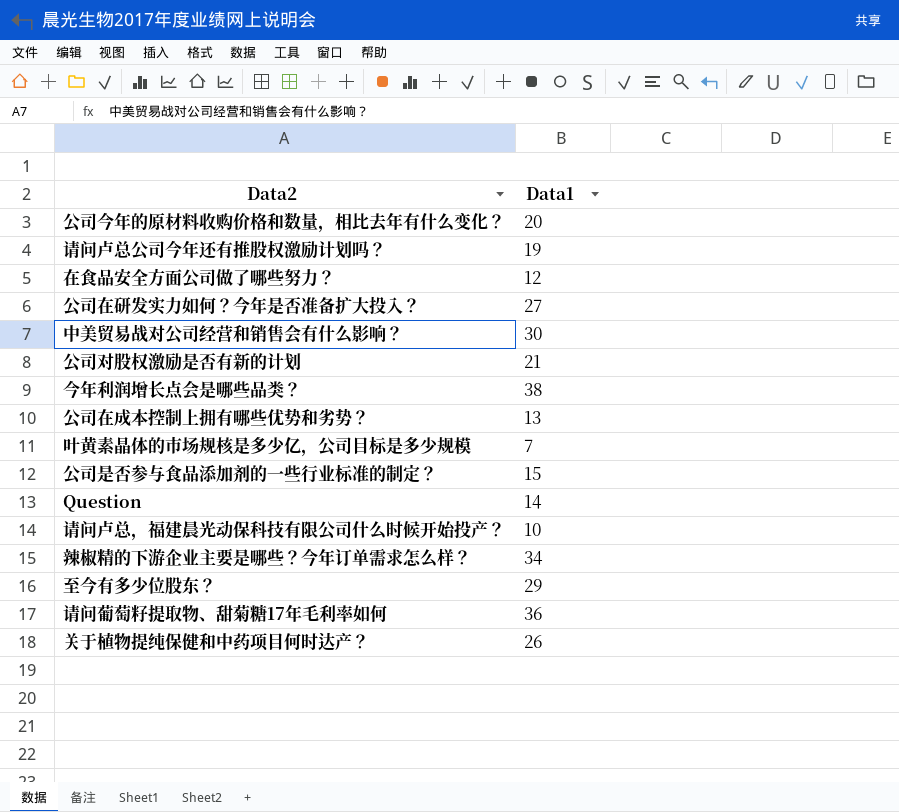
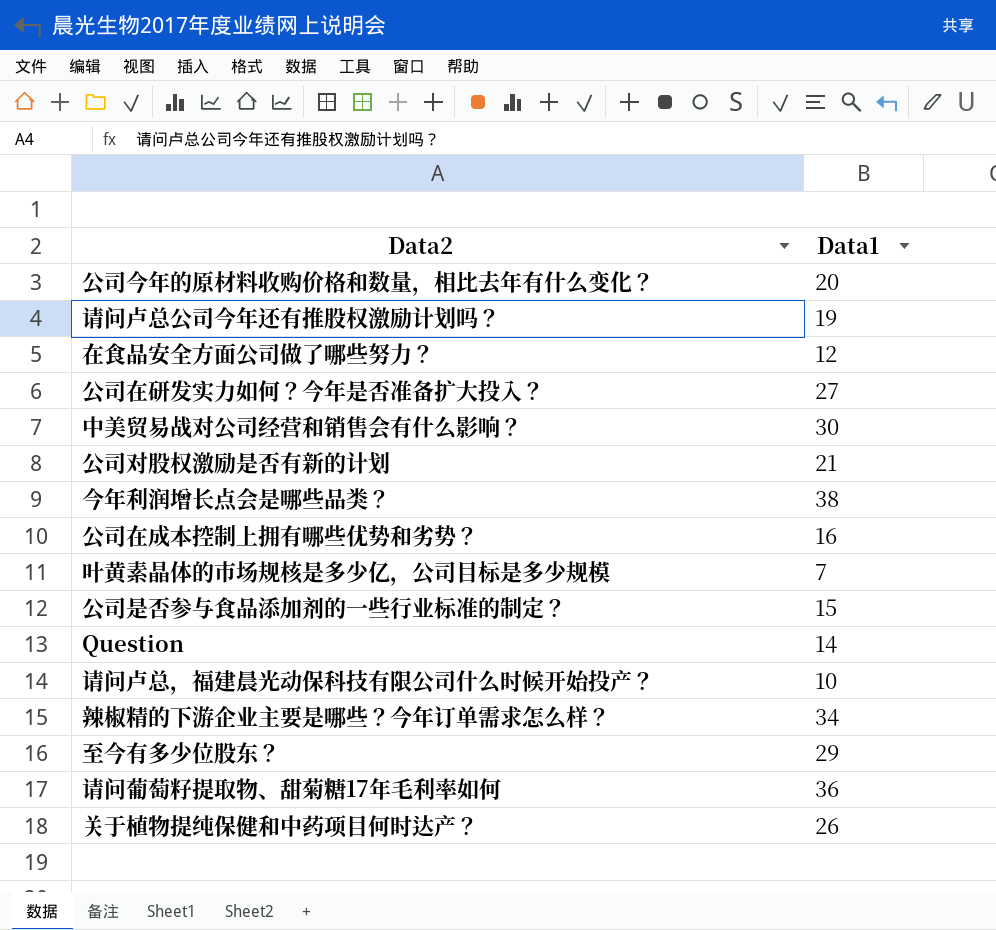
公司在成本控制上拥有哪些优势和劣势？ | Data1: 13 -> 16

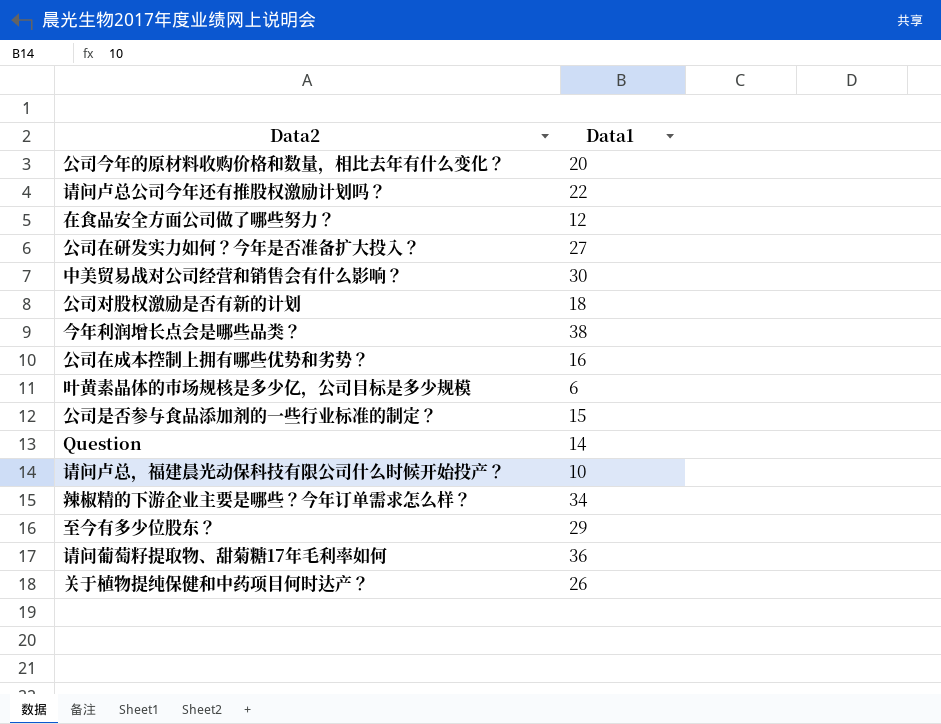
请问卢总公司今年还有推股权激励计划吗？ | Data1: 19 -> 22
公司对股权激励是否有新的计划 | Data1: 21 -> 18
叶黄素晶体的市场规核是多少亿，公司目标是多少规模 | Data1: 7 -> 6

